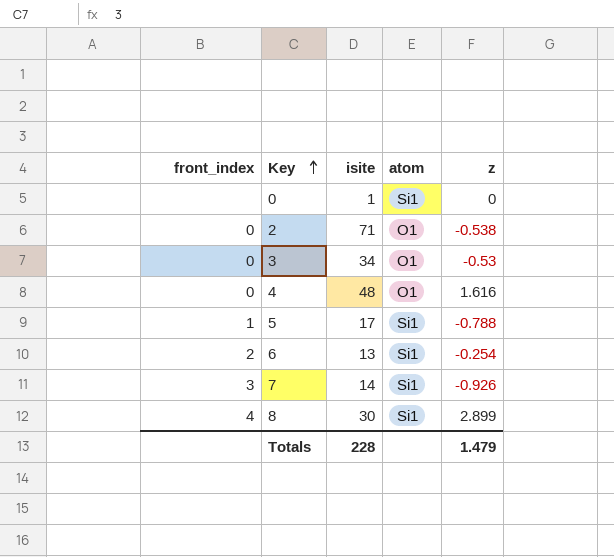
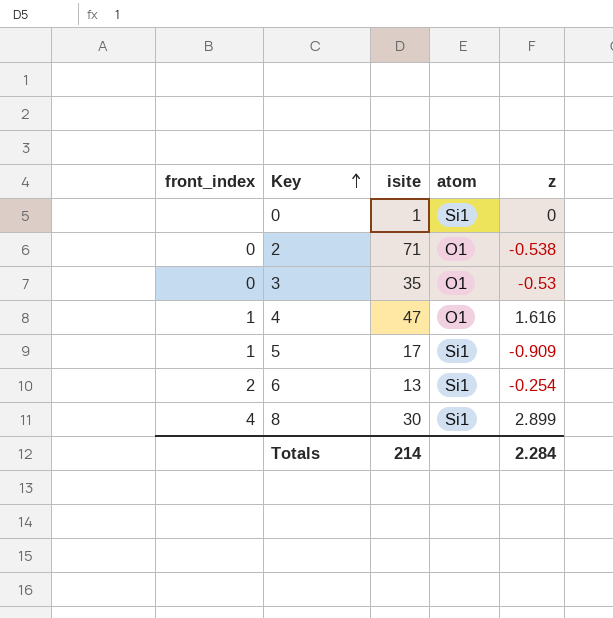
row 7: 3 | 14 | Si1 | -0.926 -> none
3 | isite: 34 -> 35
4 | front_index: 0 -> 1
4 | isite: 48 -> 47
5 | z: -0.788 -> -0.909
Totals | isite: 228 -> 214
Totals | z: 1.479 -> 2.284

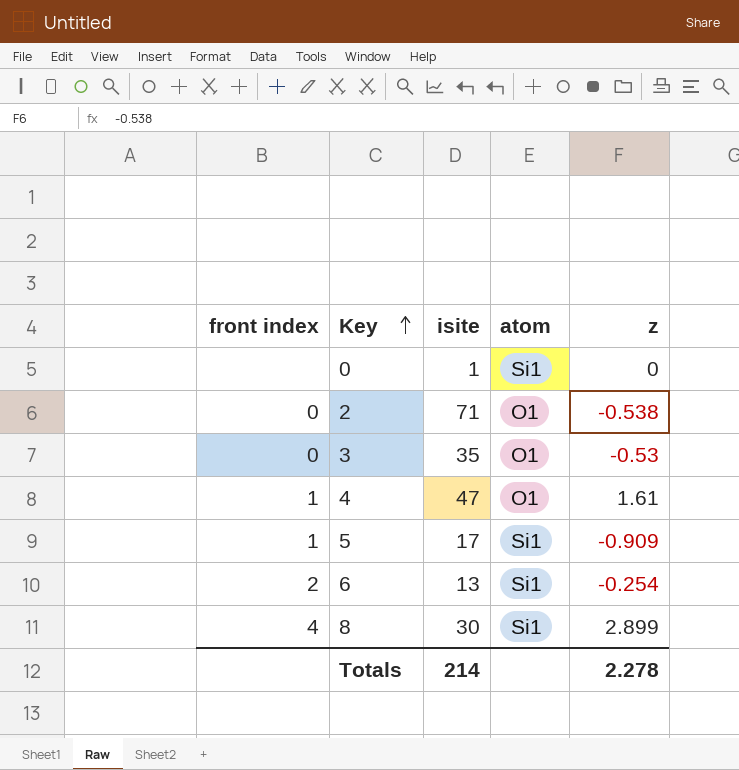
column name: front_index -> front index
4 | z: 1.616 -> 1.61
Totals | z: 2.284 -> 2.278

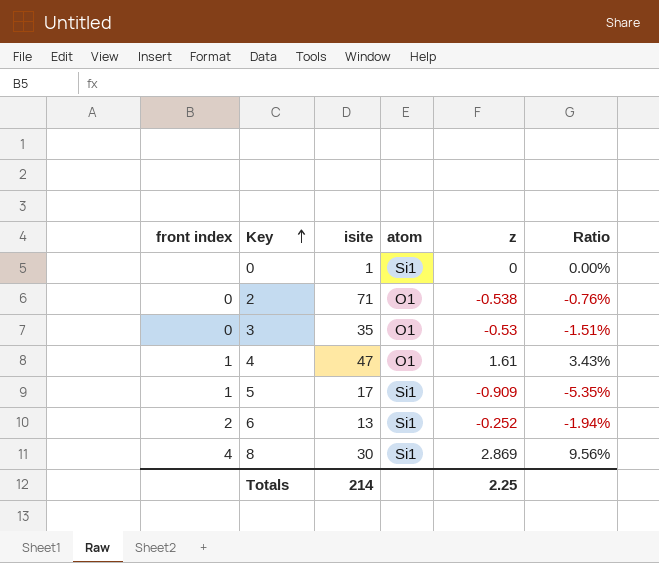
column Ratio | formula: none -> [z] / [isite]
6 | z: -0.254 -> -0.252
8 | z: 2.899 -> 2.869
Totals | z: 2.278 -> 2.25

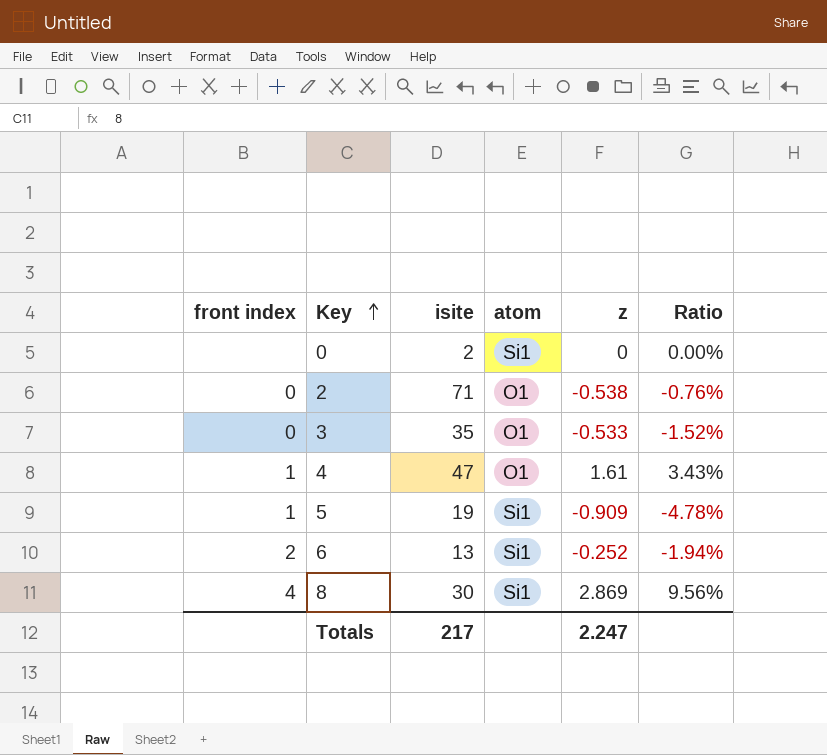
0 | isite: 1 -> 2
3 | z: -0.53 -> -0.533
3 | Ratio: -1.51% -> -1.52%
5 | isite: 17 -> 19
5 | Ratio: -5.35% -> -4.78%
Totals | isite: 214 -> 217
Totals | z: 2.25 -> 2.247

